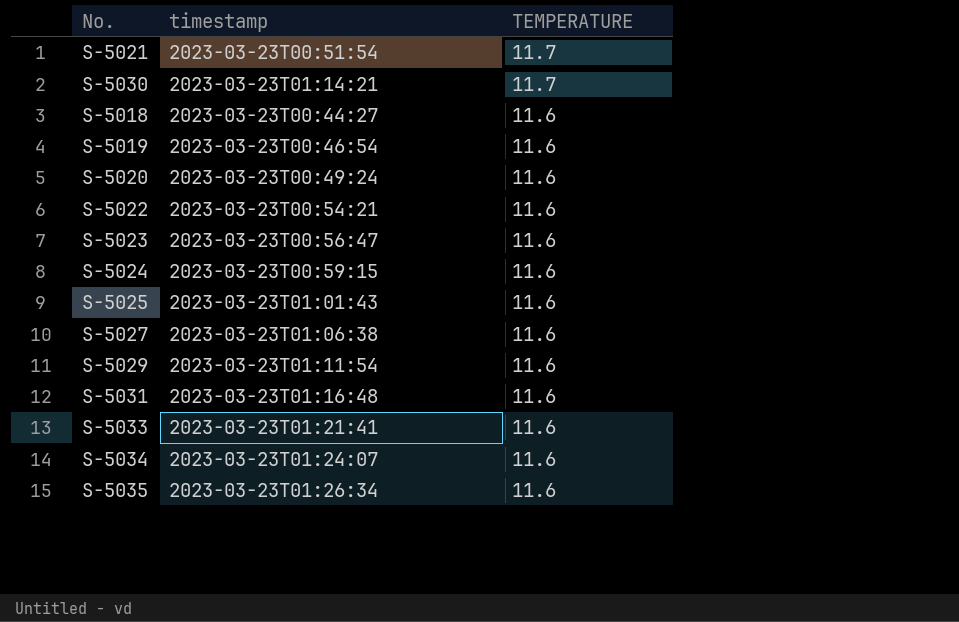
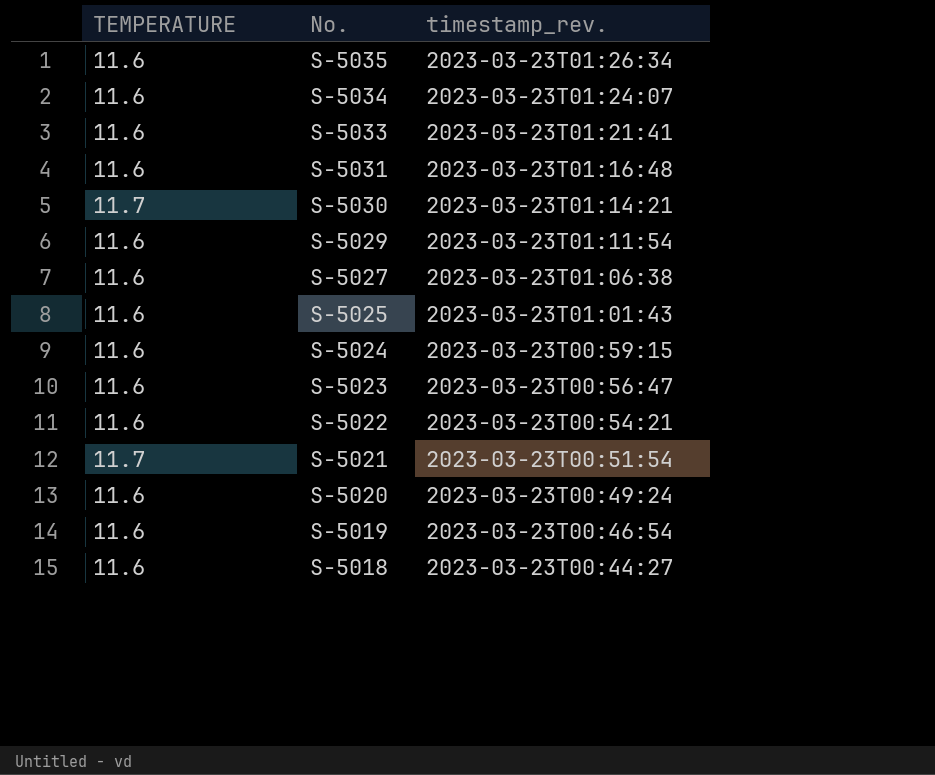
row order: TEMPERATURE descending -> No. descending
column TEMPERATURE | position: 3 -> 1
column name: timestamp -> timestamp_rev.

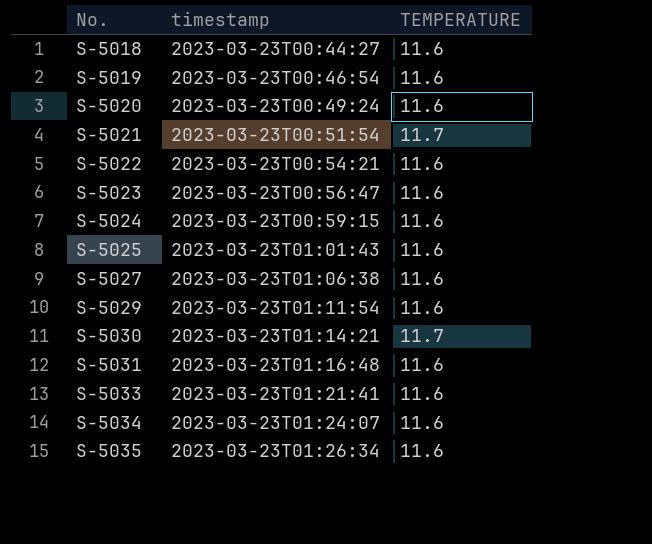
row order: No. descending -> No. ascending
column name: timestamp_rev. -> timestamp
column TEMPERATURE | position: 1 -> 3

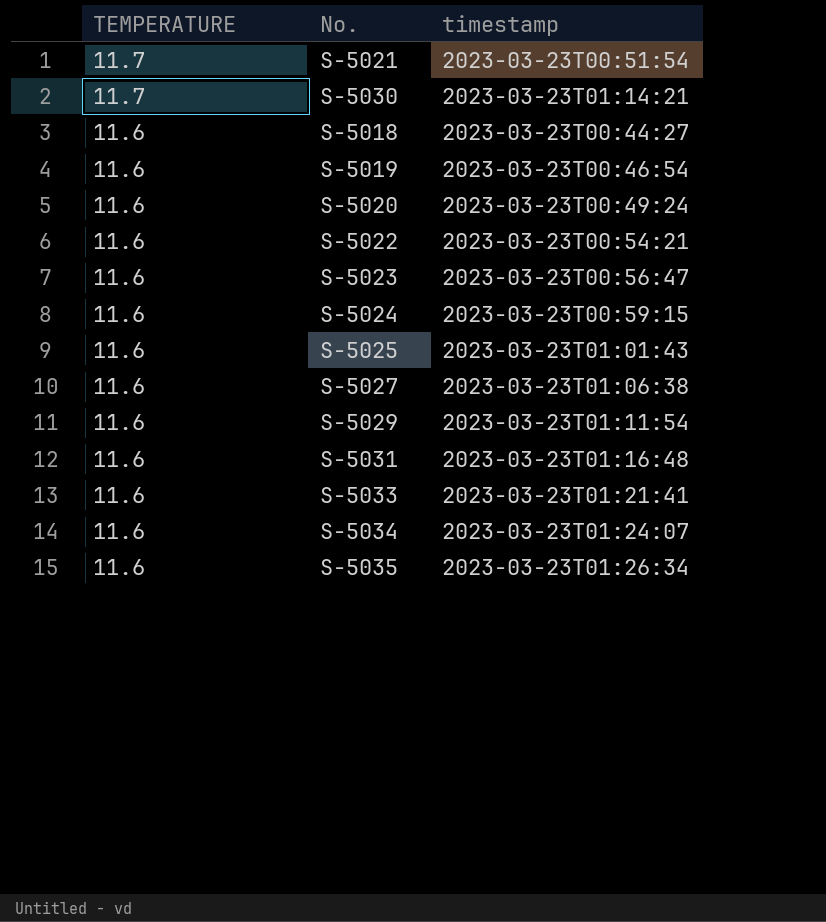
row order: No. ascending -> TEMPERATURE descending
column TEMPERATURE | position: 3 -> 1

